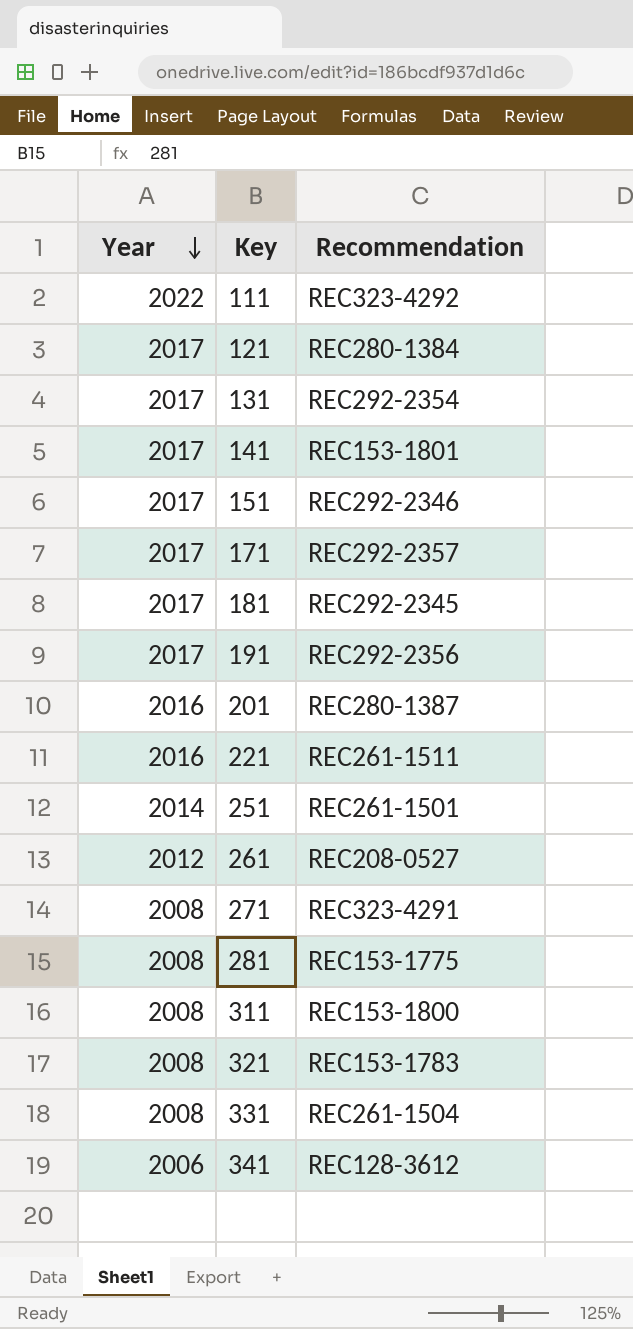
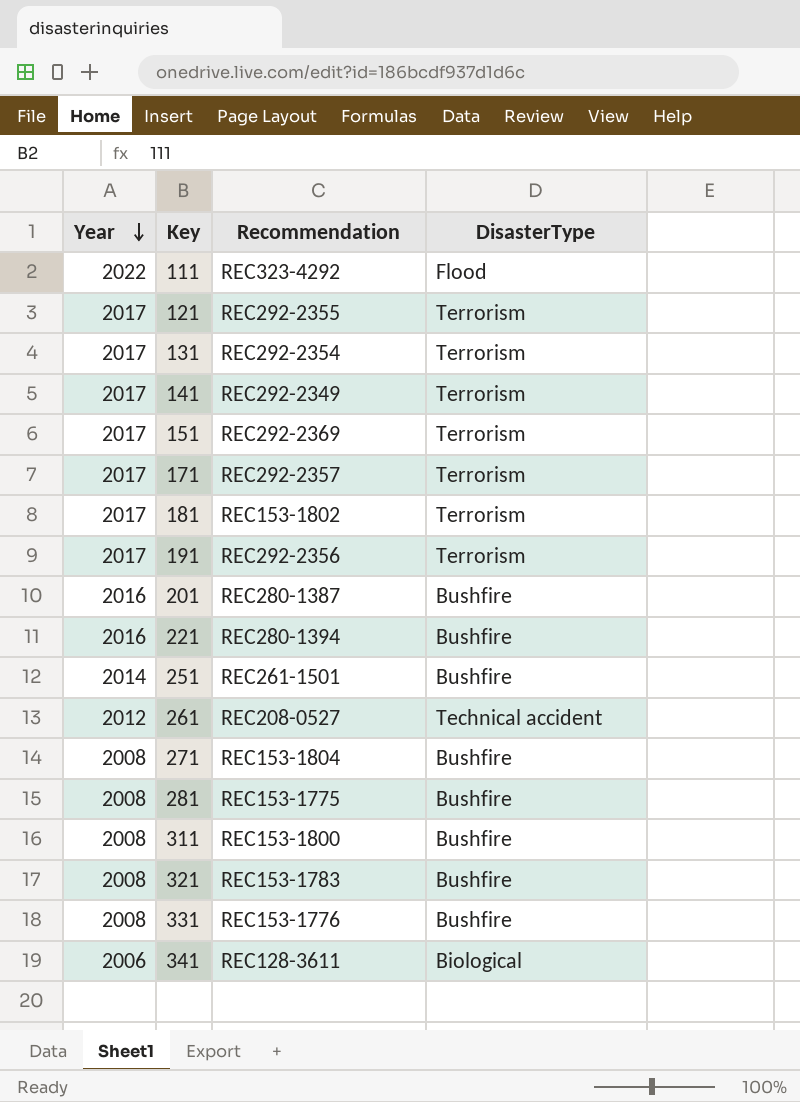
column DisasterType | position: none -> 4
121 | Recommendation: REC280-1384 -> REC292-2355
141 | Recommendation: REC153-1801 -> REC292-2349
151 | Recommendation: REC292-2346 -> REC292-2369
181 | Recommendation: REC292-2345 -> REC153-1802
221 | Recommendation: REC261-1511 -> REC280-1394
271 | Recommendation: REC323-4291 -> REC153-1804
331 | Recommendation: REC261-1504 -> REC153-1776
341 | Recommendation: REC128-3612 -> REC128-3611

